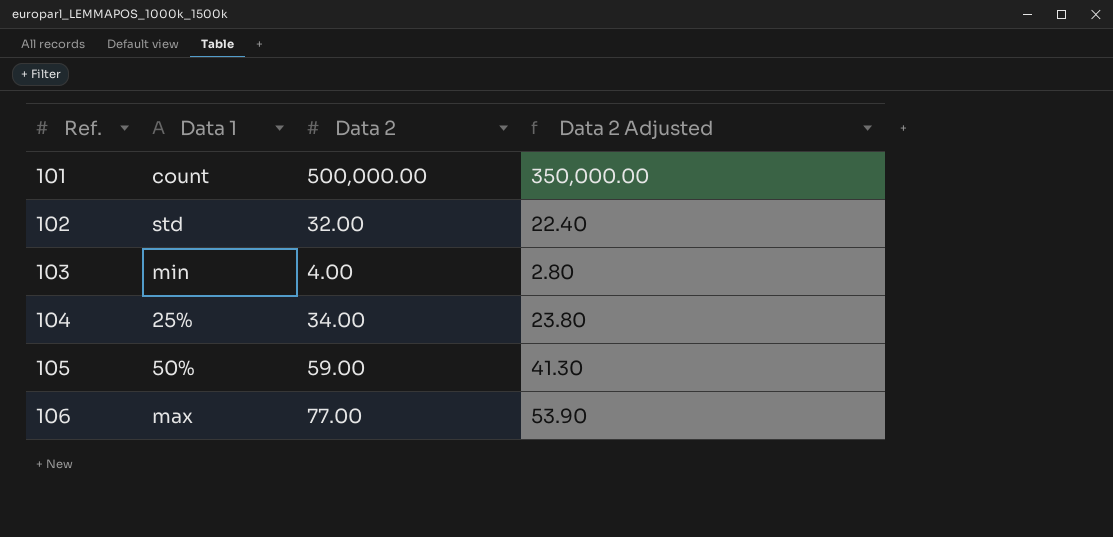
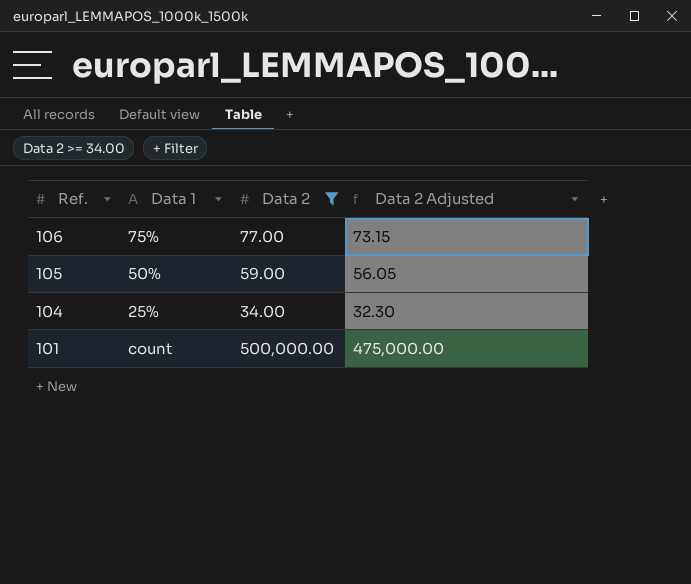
filter: none -> Data 2 >= 34.00
row order: Ref. ascending -> Ref. descending
column Data 2 Adjusted | formula: [Data 2] * 0.7 -> [Data 2] * 0.95
106 | Data 1: max -> 75%

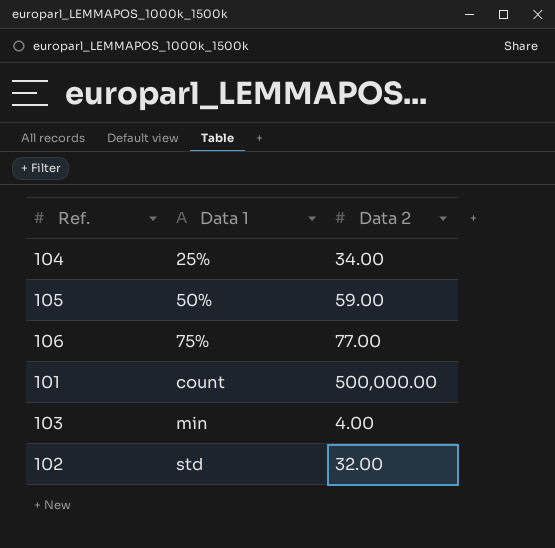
filter: Data 2 >= 34.00 -> none
row order: Ref. descending -> Data 1 ascending
column Data 2 Adjusted | formula: [Data 2] * 0.95 -> none

